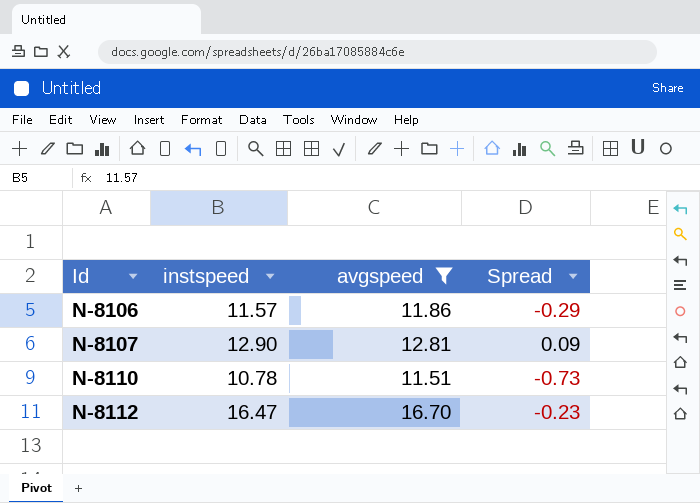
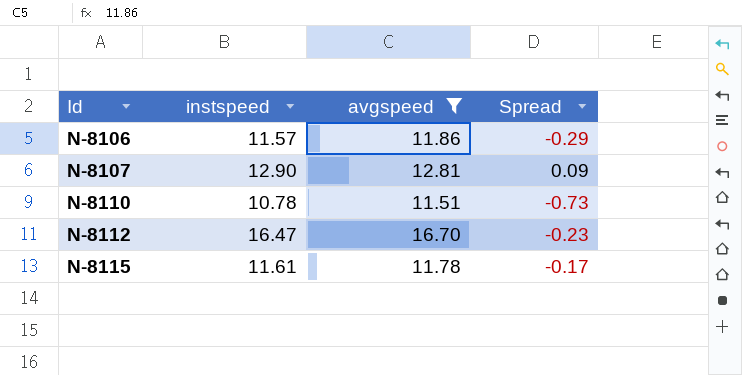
row N-8115: none -> 11.61 | 11.78 | -0.17

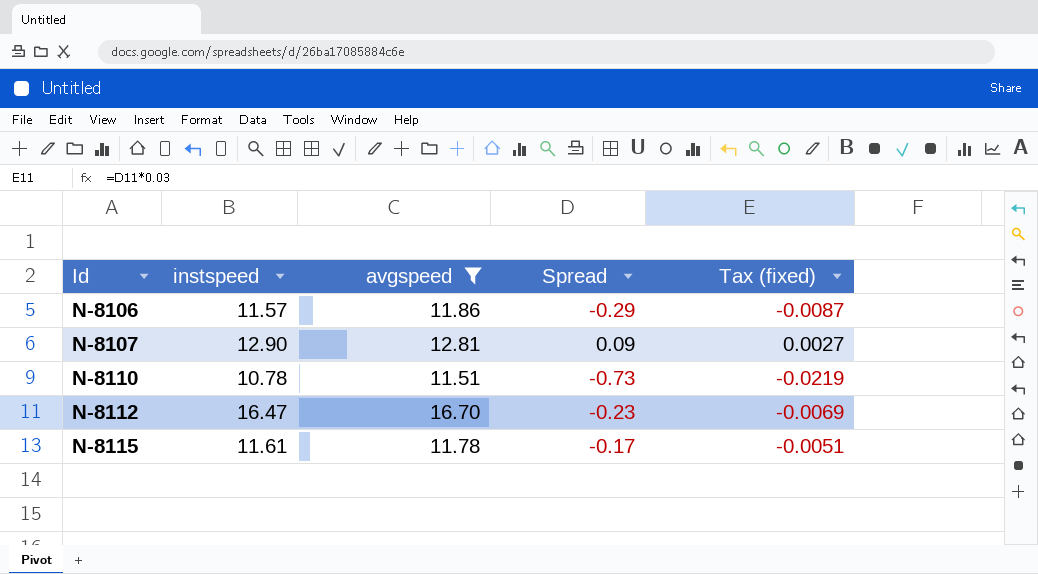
column Tax (fixed) | formula: none -> [Spread] * 0.03

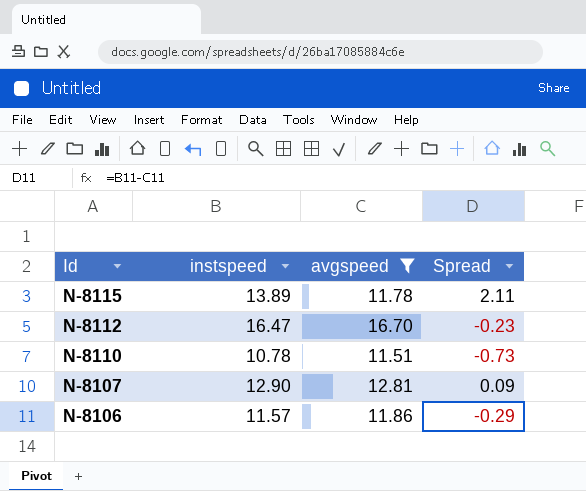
row order: Id ascending -> Id descending
column Tax (fixed) | formula: [Spread] * 0.03 -> none
N-8115 | instspeed: 11.61 -> 13.89
N-8115 | Spread: -0.17 -> 2.11

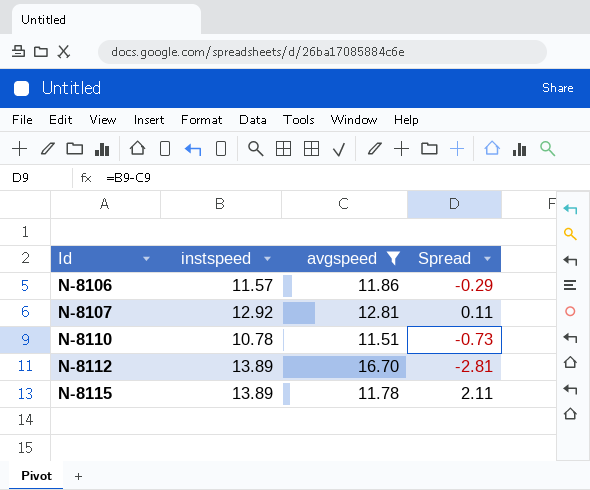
row order: Id descending -> Id ascending
N-8107 | instspeed: 12.90 -> 12.92
N-8107 | Spread: 0.09 -> 0.11
N-8112 | instspeed: 16.47 -> 13.89
N-8112 | Spread: -0.23 -> -2.81

